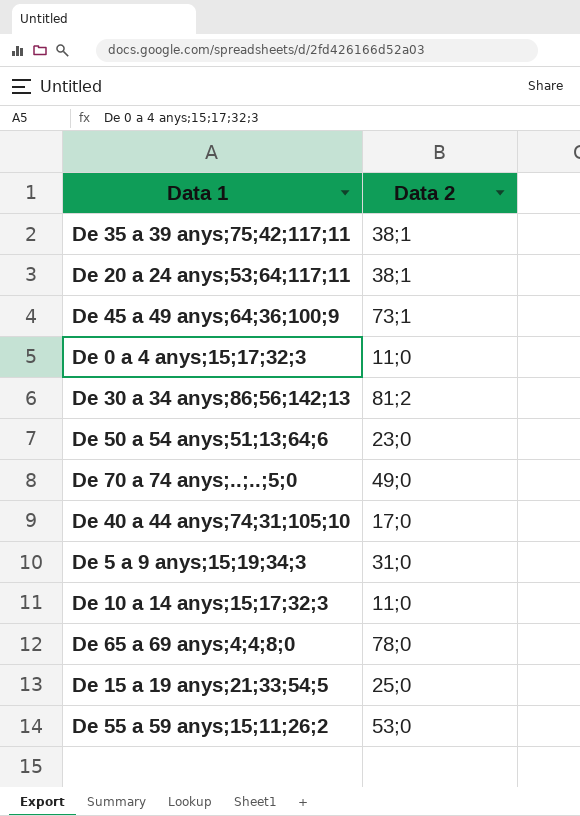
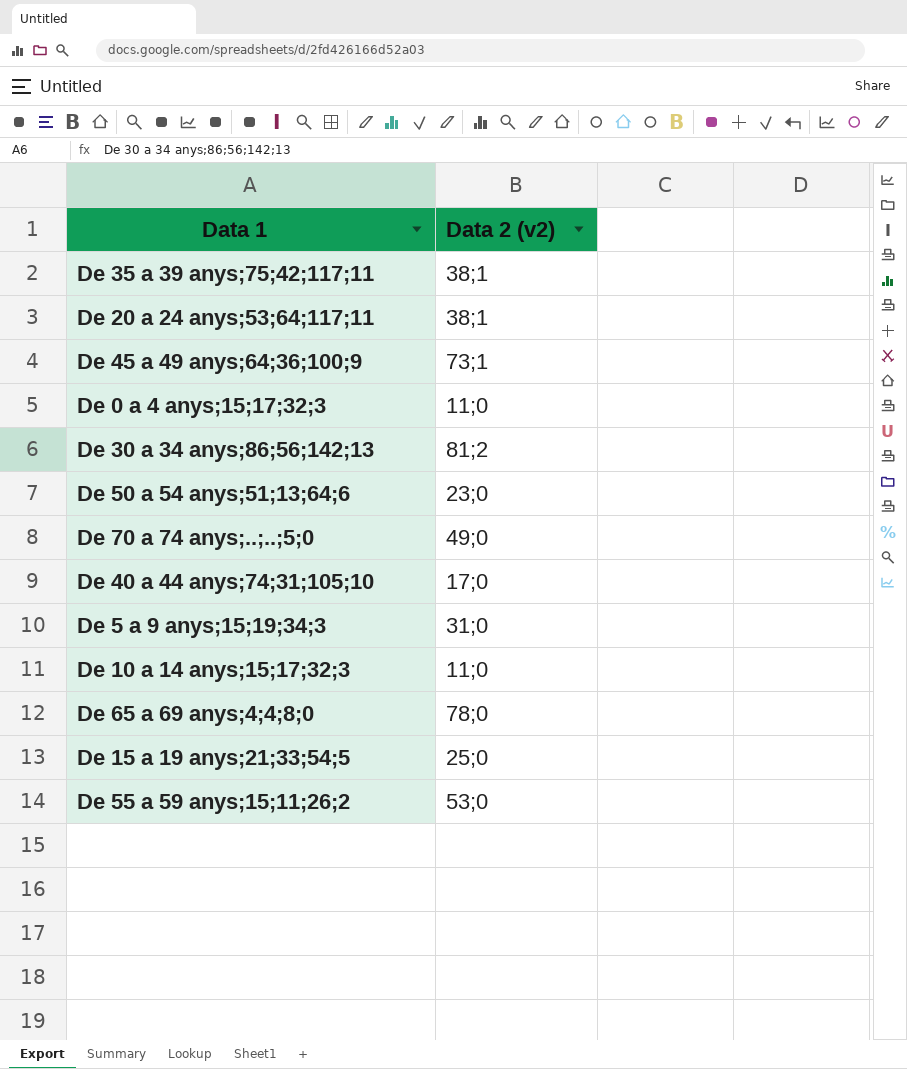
column name: Data 2 -> Data 2 (v2)

